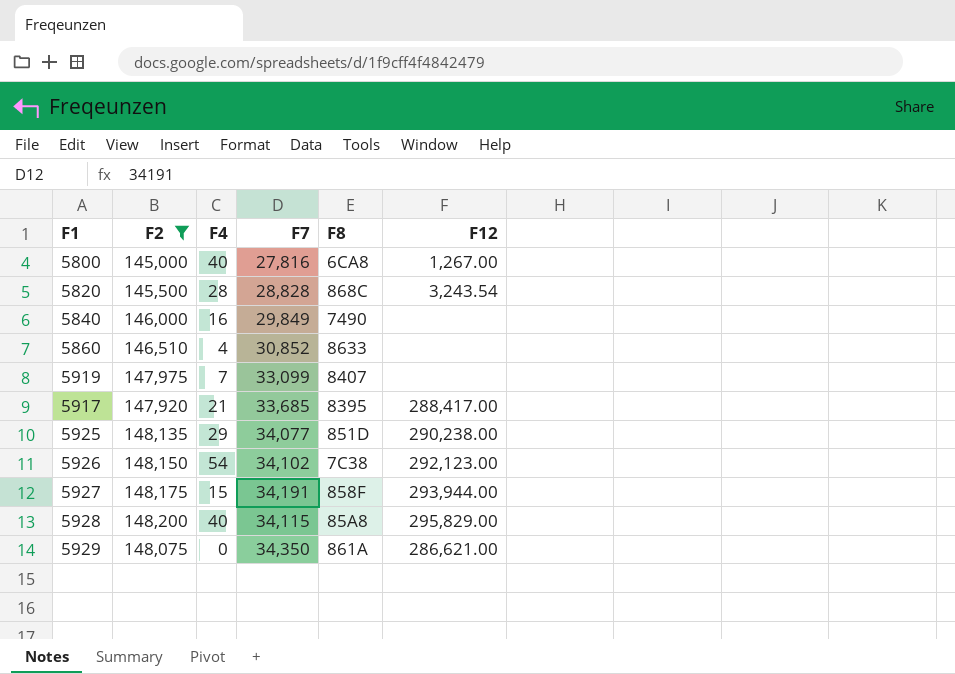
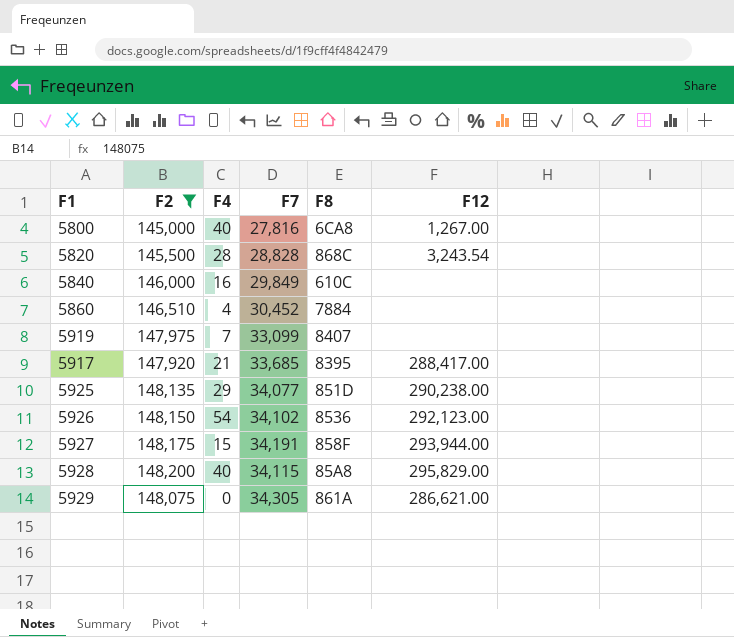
5840 | F8: 7490 -> 610C
5860 | F7: 30,852 -> 30,452
5860 | F8: 8633 -> 7884
5926 | F8: 7C38 -> 8536
5929 | F7: 34,350 -> 34,305

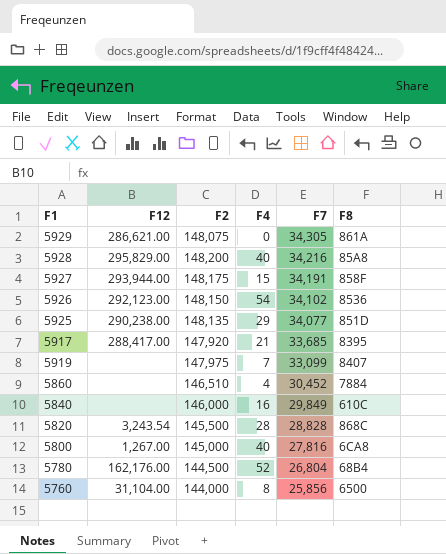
filter: F2 >= 145,000 -> none
row order: none -> F7 descending
column F12 | position: 6 -> 2
5928 | F7: 34,115 -> 34,216

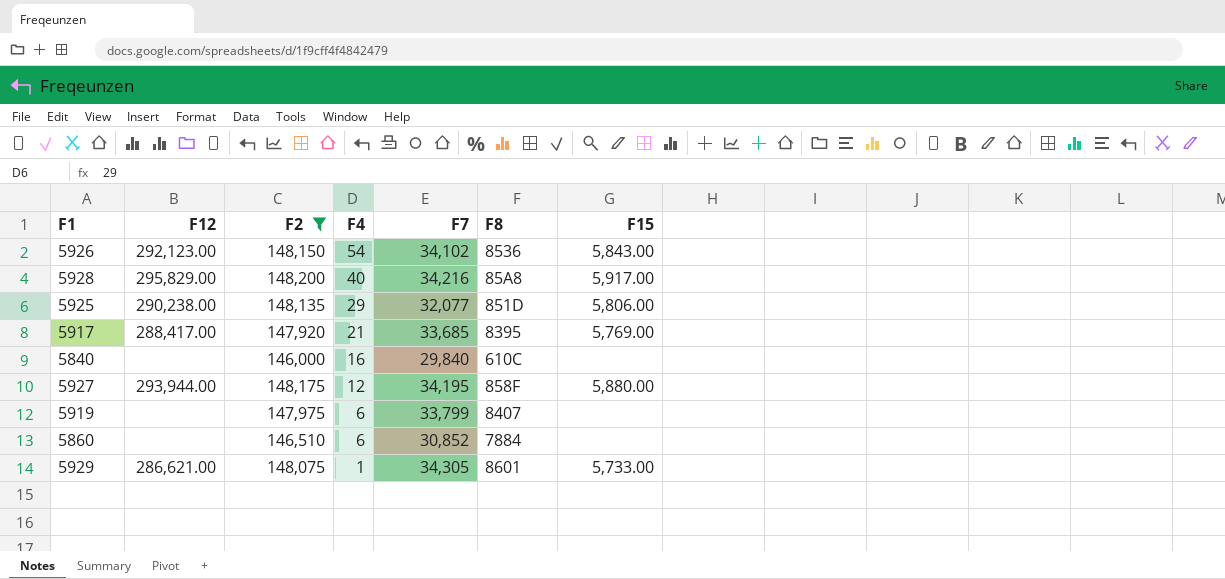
filter: none -> F2 >= 146,000
row order: F7 descending -> F4 descending
column F15 | position: none -> 7
5925 | F7: 34,077 -> 32,077
5840 | F7: 29,849 -> 29,840
5927 | F4: 15 -> 12
5927 | F7: 34,191 -> 34,195
5919 | F4: 7 -> 6
5919 | F7: 33,099 -> 33,799
5860 | F4: 4 -> 6
5860 | F7: 30,452 -> 30,852
5929 | F4: 0 -> 1
5929 | F8: 861A -> 8601

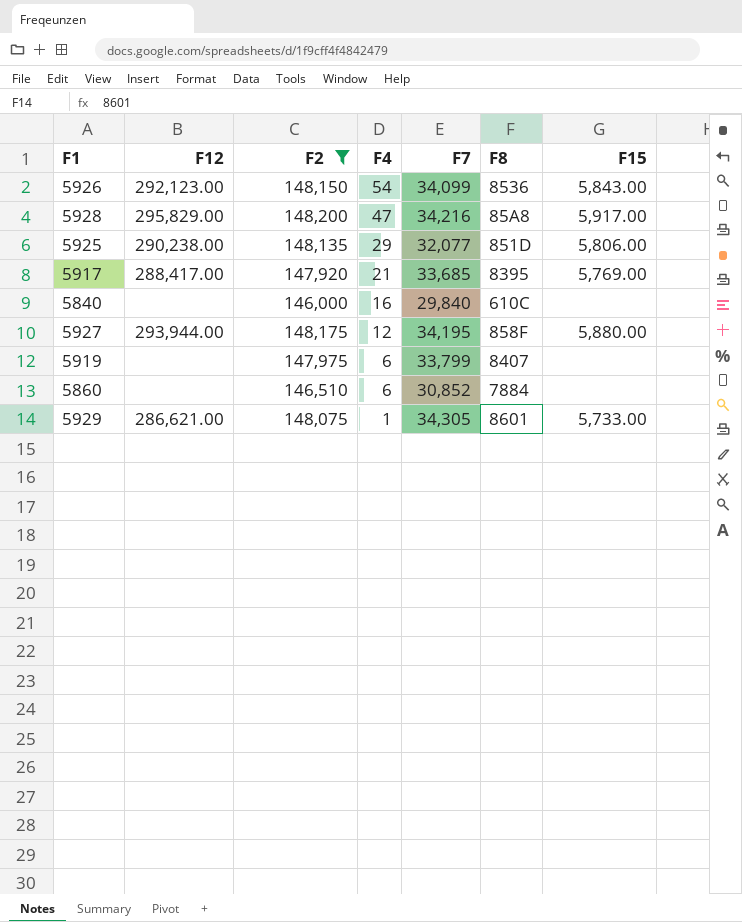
5926 | F7: 34,102 -> 34,099
5928 | F4: 40 -> 47

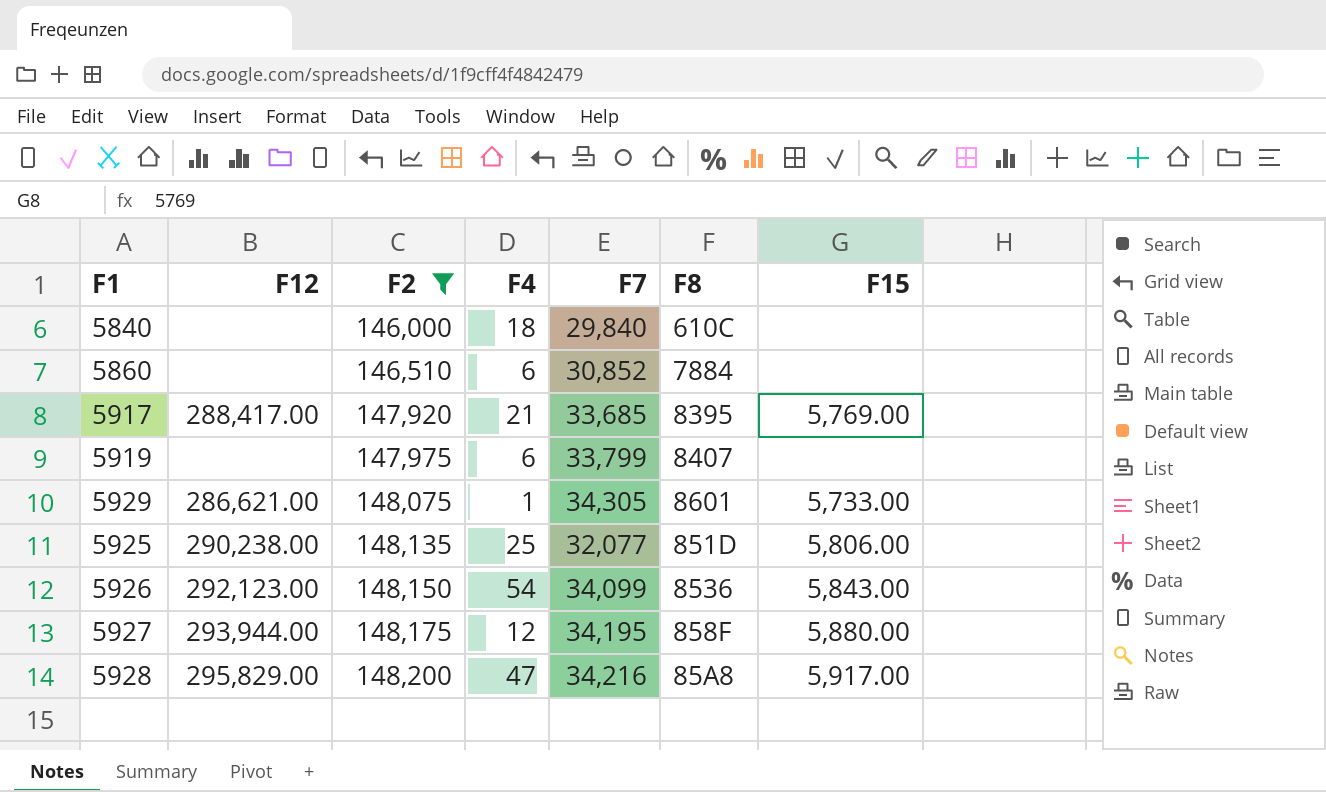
row order: F4 descending -> F2 ascending
5840 | F4: 16 -> 18
5925 | F4: 29 -> 25

